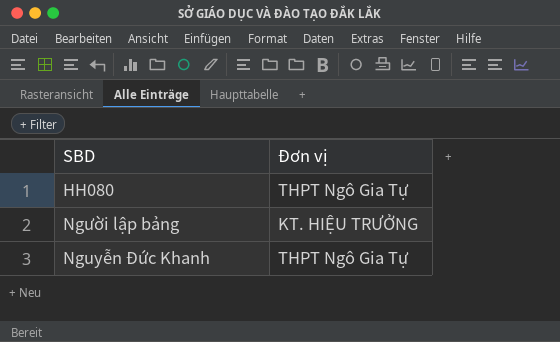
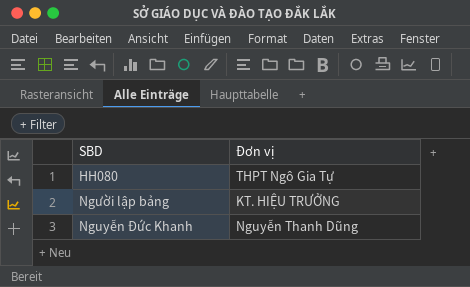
Nguyễn Đức Khanh | Đơn vị: THPT Ngô Gia Tự -> Nguyễn Thanh Dũng

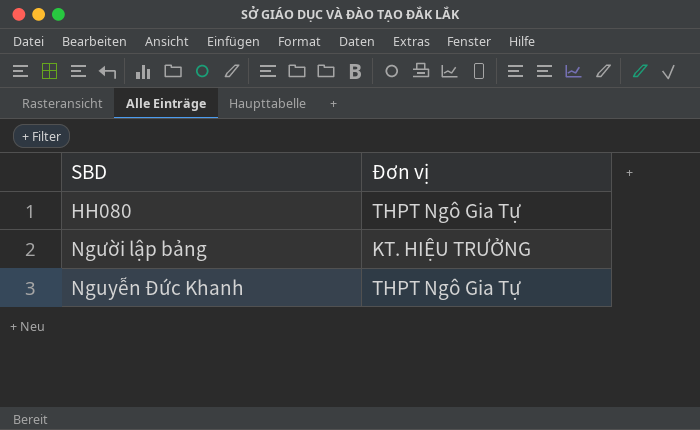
Nguyễn Đức Khanh | Đơn vị: Nguyễn Thanh Dũng -> THPT Ngô Gia Tự

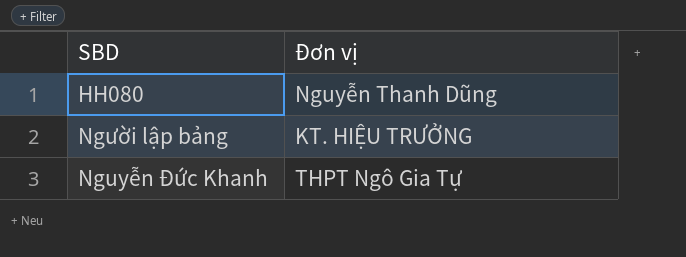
HH080 | Đơn vị: THPT Ngô Gia Tự -> Nguyễn Thanh Dũng

